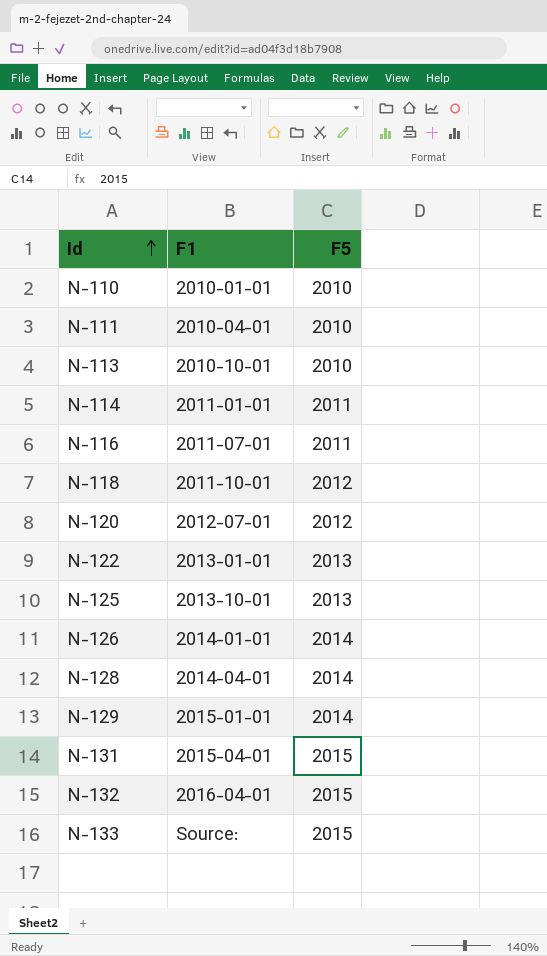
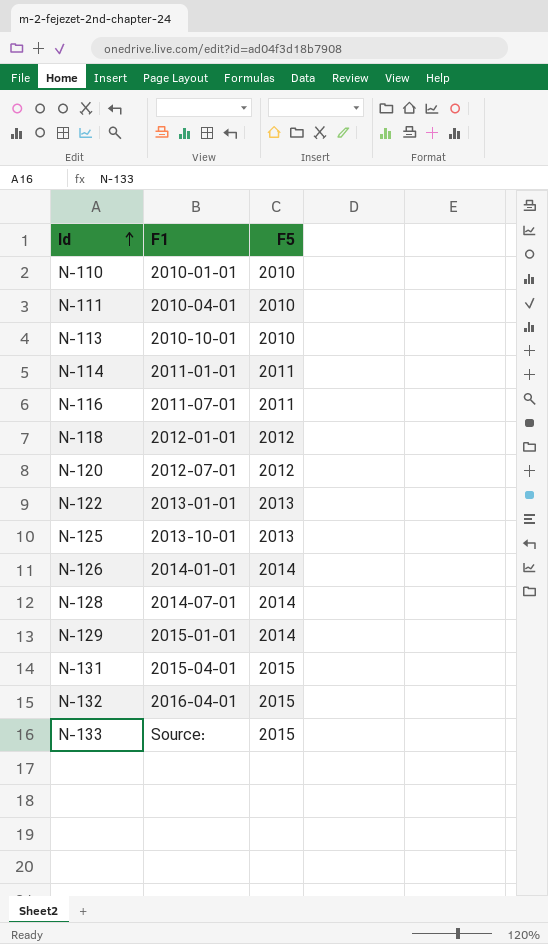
N-118 | F1: 2011-10-01 -> 2012-01-01
N-128 | F1: 2014-04-01 -> 2014-07-01

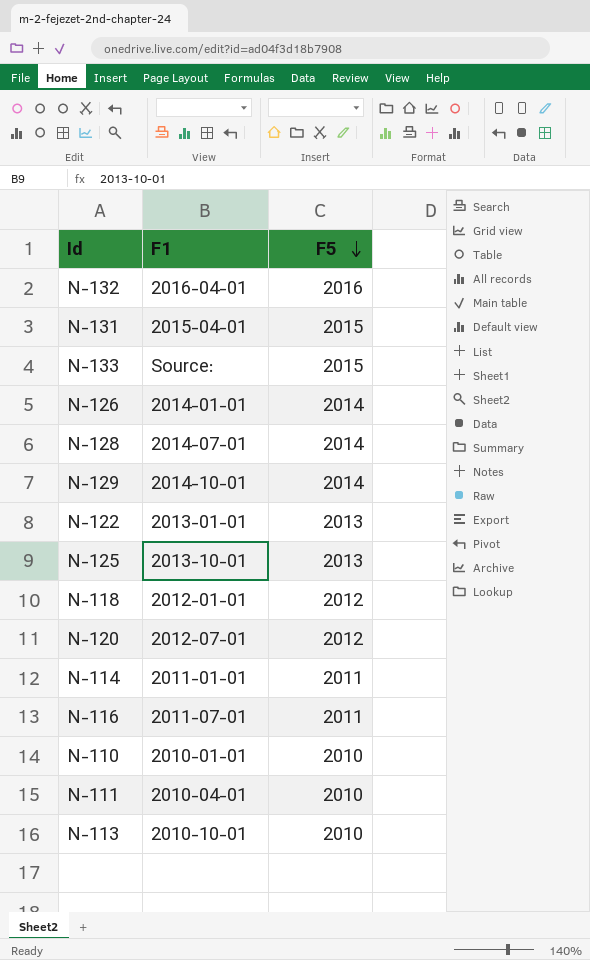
row order: Id ascending -> F5 descending
N-132 | F5: 2015 -> 2016
N-129 | F1: 2015-01-01 -> 2014-10-01

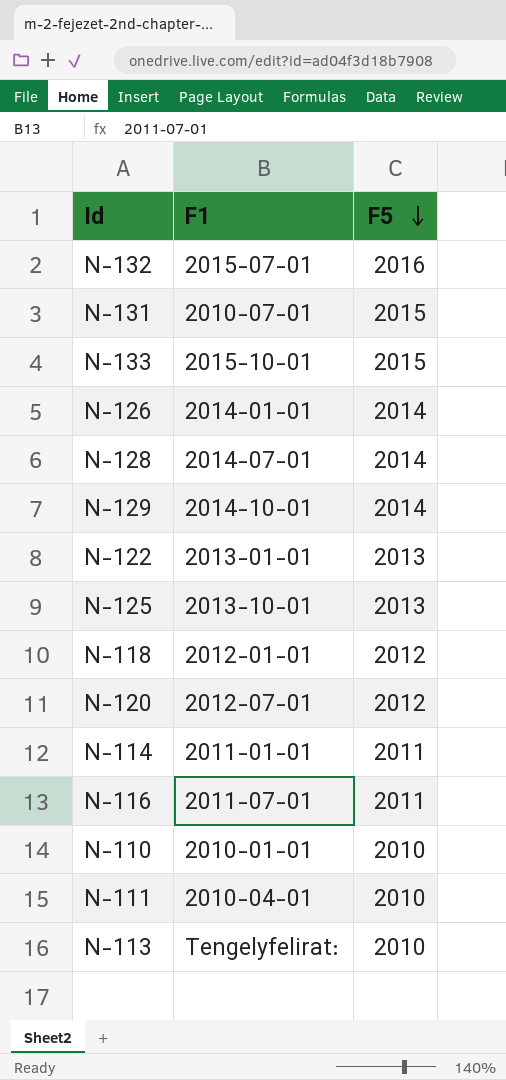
N-132 | F1: 2016-04-01 -> 2015-07-01
N-131 | F1: 2015-04-01 -> 2010-07-01
N-133 | F1: Source: -> 2015-10-01
N-113 | F1: 2010-10-01 -> Tengelyfelirat:

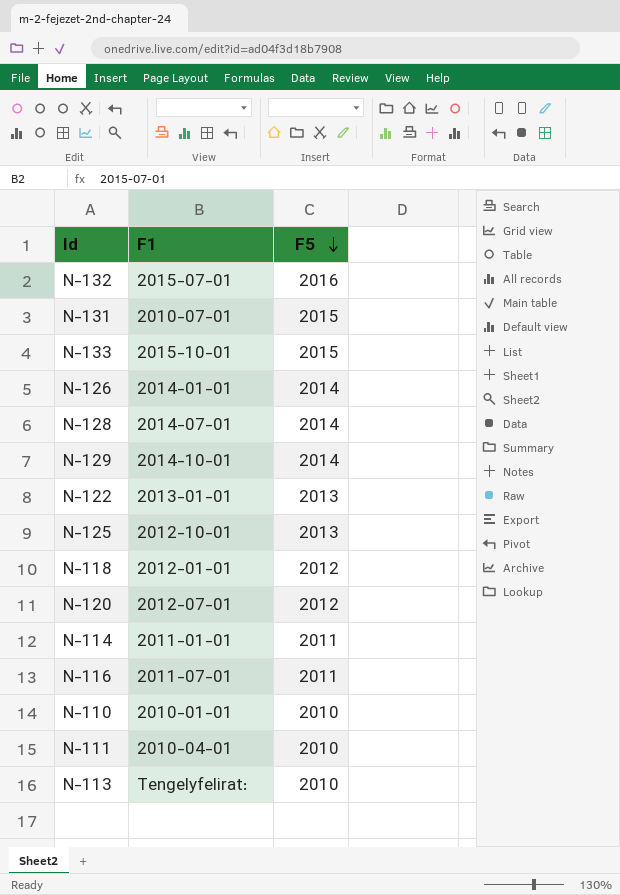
N-125 | F1: 2013-10-01 -> 2012-10-01

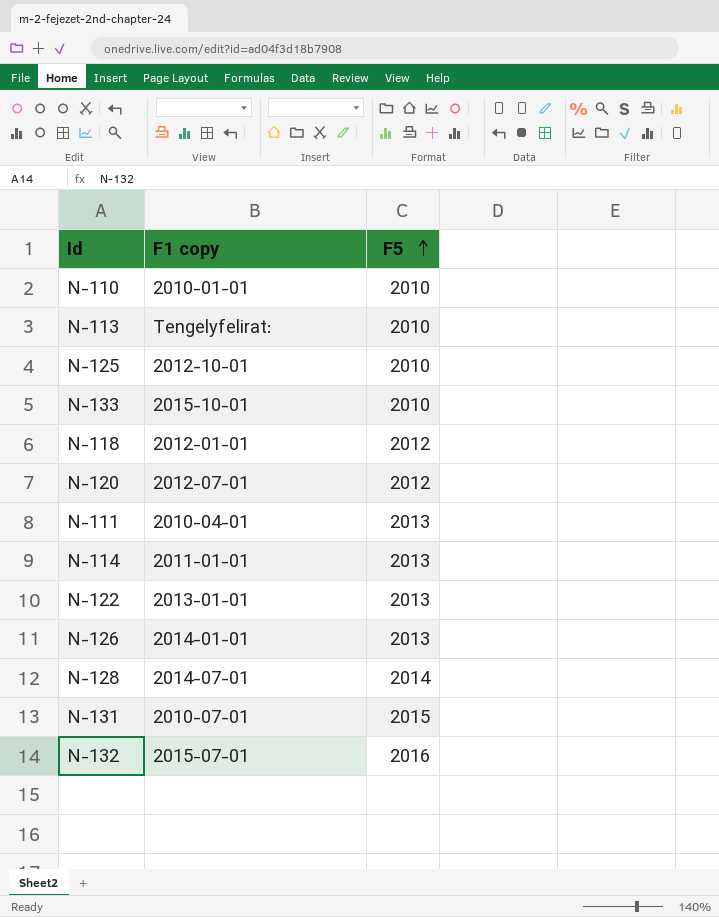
row order: F5 descending -> F5 ascending
column name: F1 -> F1 copy
row N-129: 2014-10-01 | 2014 -> none
row N-116: 2011-07-01 | 2011 -> none
N-125 | F5: 2013 -> 2010
N-133 | F5: 2015 -> 2010
N-111 | F5: 2010 -> 2013
N-114 | F5: 2011 -> 2013
N-126 | F5: 2014 -> 2013

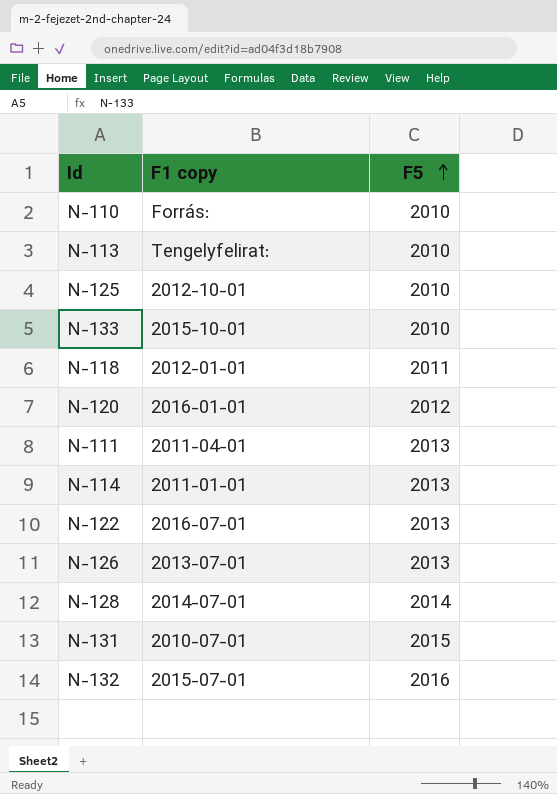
N-110 | F1 copy: 2010-01-01 -> Forrás:
N-118 | F5: 2012 -> 2011
N-120 | F1 copy: 2012-07-01 -> 2016-01-01
N-111 | F1 copy: 2010-04-01 -> 2011-04-01
N-122 | F1 copy: 2013-01-01 -> 2016-07-01
N-126 | F1 copy: 2014-01-01 -> 2013-07-01

